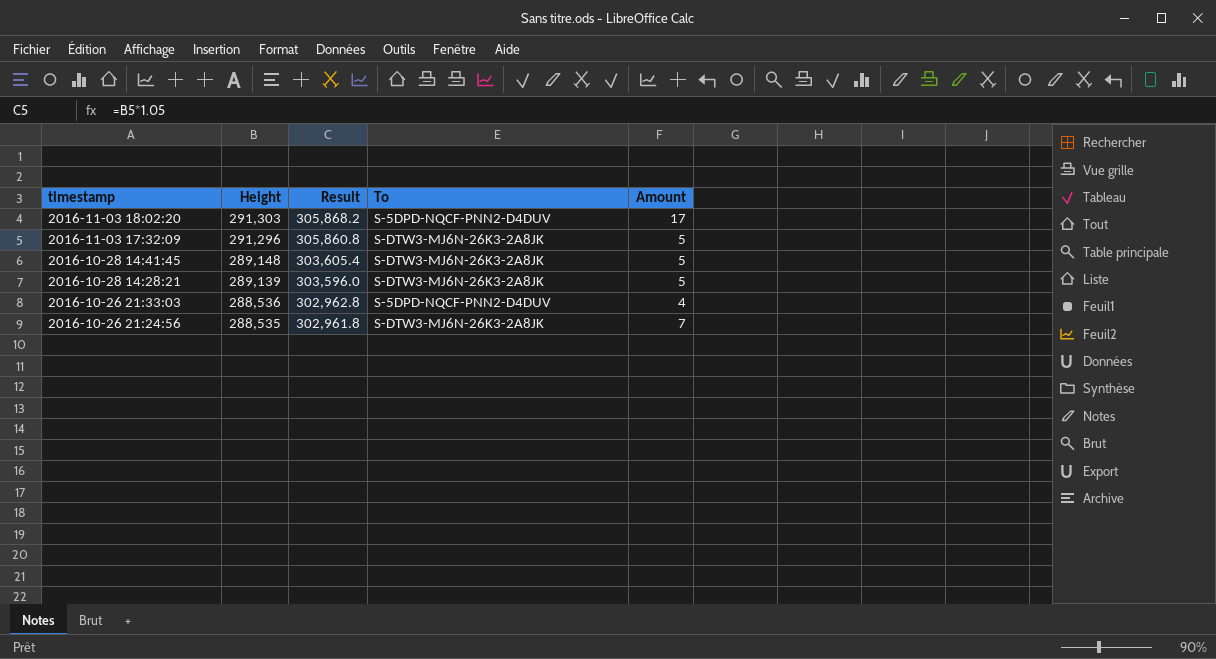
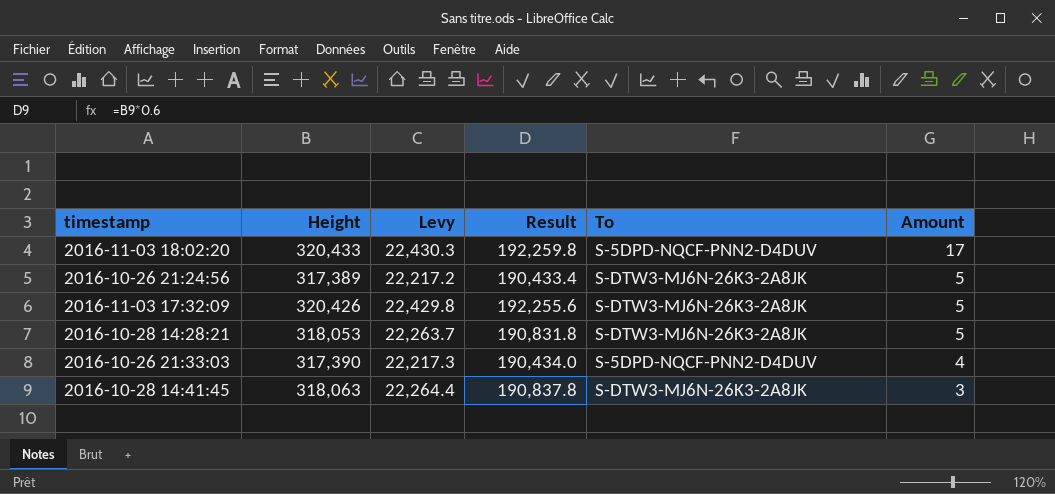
row order: timestamp descending -> Amount descending
column Levy | formula: none -> [Height] * 0.07
column Result | formula: [Height] * 1.05 -> [Height] * 0.6
2016-11-03 18:02:20 | Height: 291,303 -> 320,433
2016-10-26 21:24:56 | Height: 288,535 -> 317,389
2016-10-26 21:24:56 | Amount: 7 -> 5
2016-11-03 17:32:09 | Height: 291,296 -> 320,426
2016-10-28 14:28:21 | Height: 289,139 -> 318,053
2016-10-26 21:33:03 | Height: 288,536 -> 317,390
2016-10-28 14:41:45 | Height: 289,148 -> 318,063
2016-10-28 14:41:45 | Amount: 5 -> 3

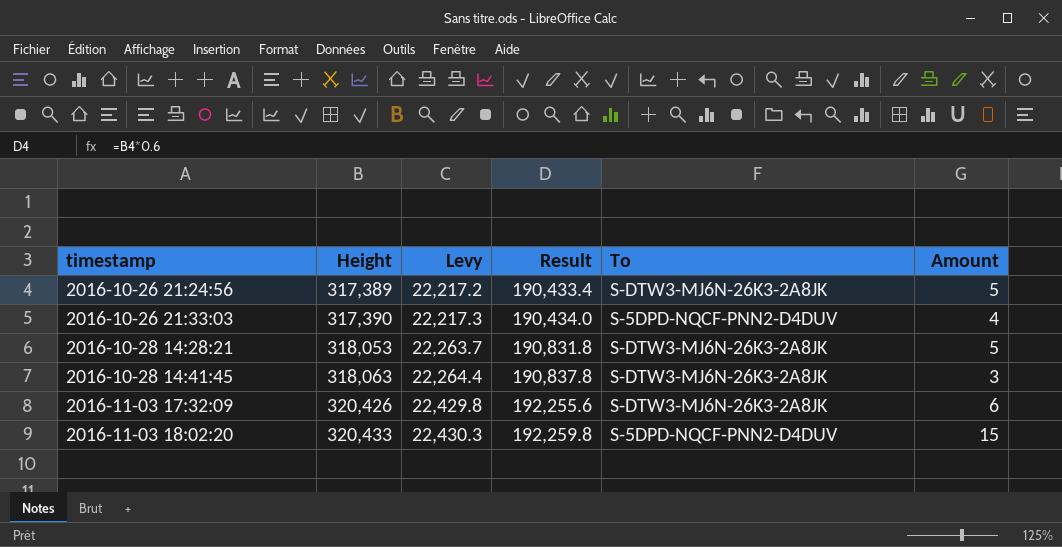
row order: Amount descending -> timestamp ascending
2016-11-03 17:32:09 | Amount: 5 -> 6
2016-11-03 18:02:20 | Amount: 17 -> 15

